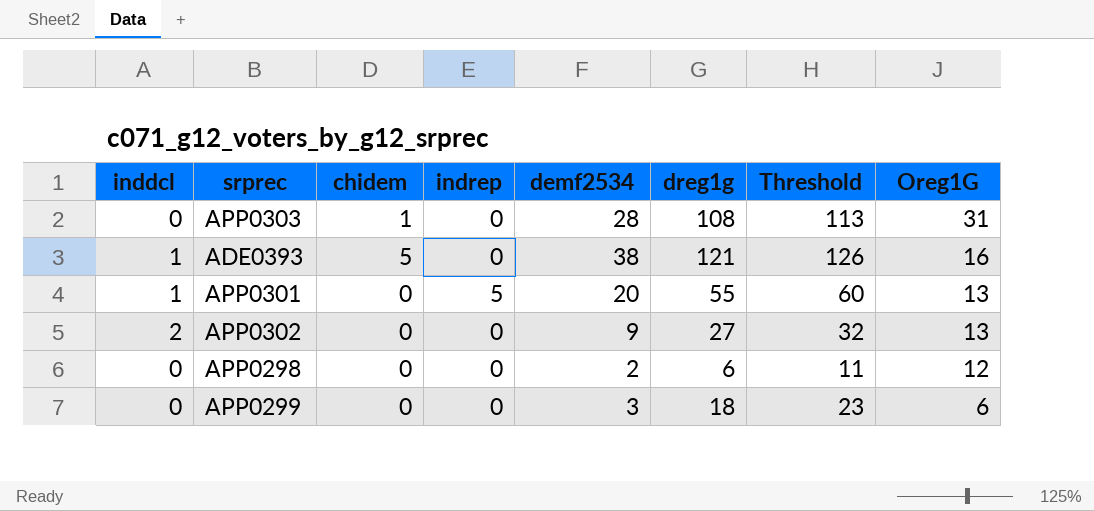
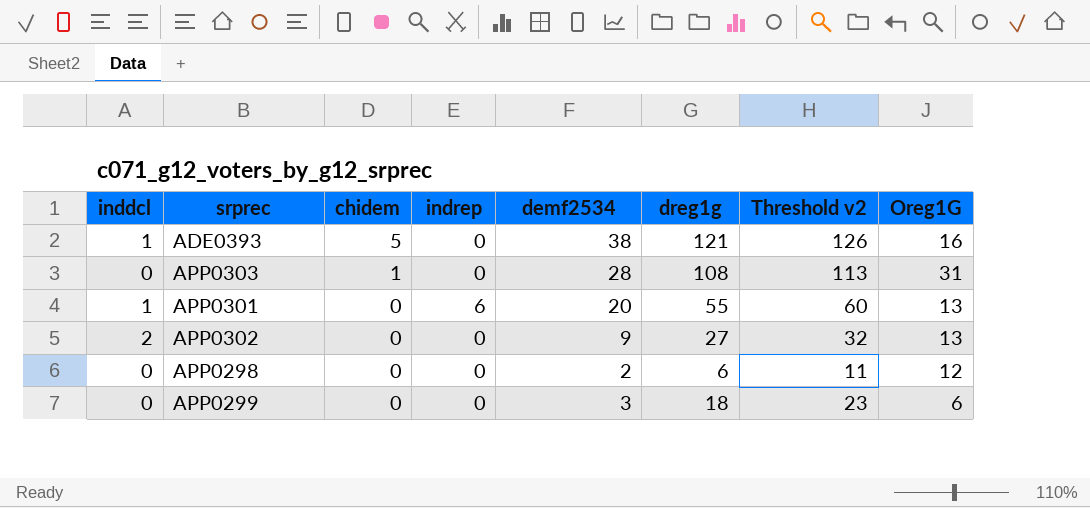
row order: Oreg1G descending -> chidem descending
column name: Threshold -> Threshold v2
APP0301 | indrep: 5 -> 6

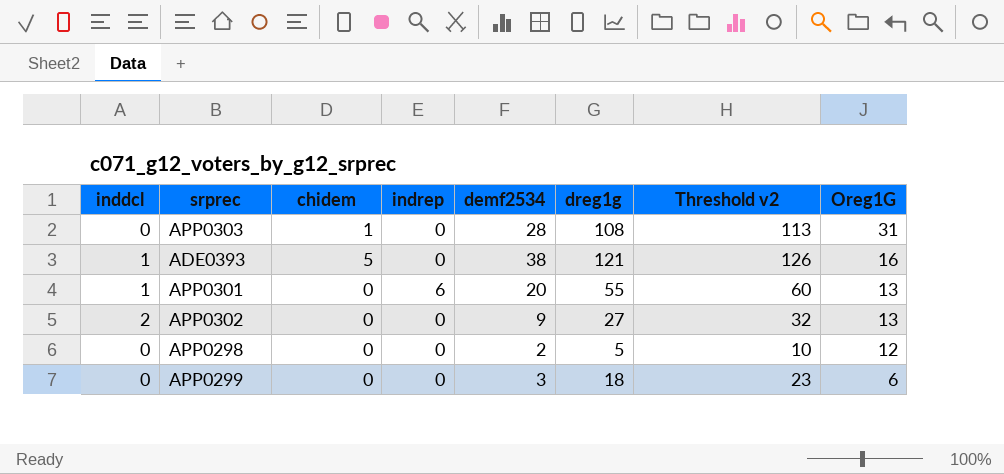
row order: chidem descending -> Oreg1G descending
APP0298 | dreg1g: 6 -> 5
APP0298 | Threshold v2: 11 -> 10

